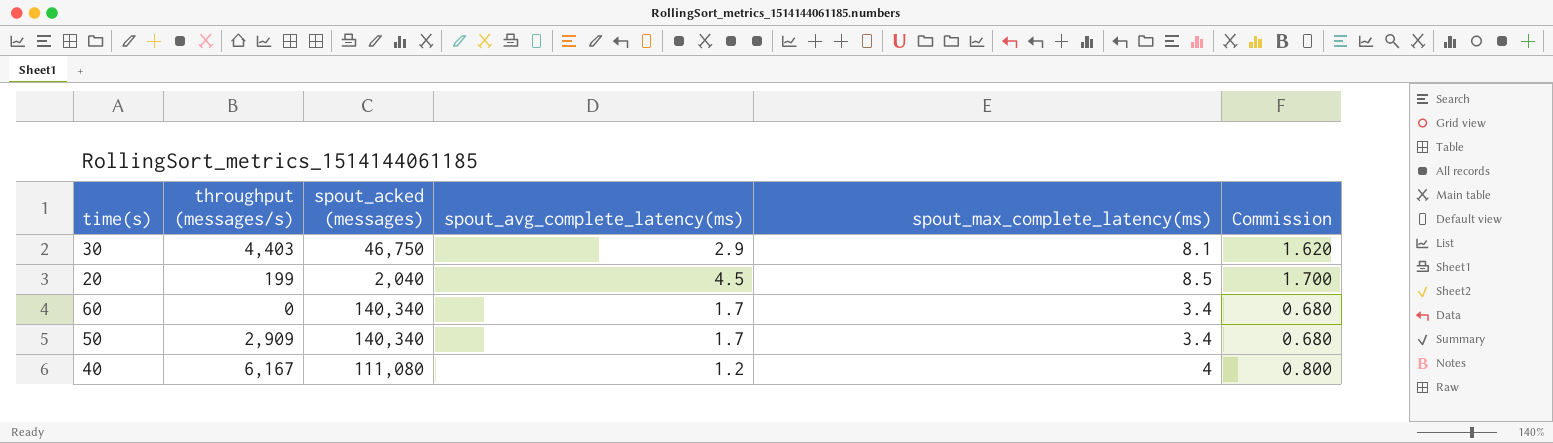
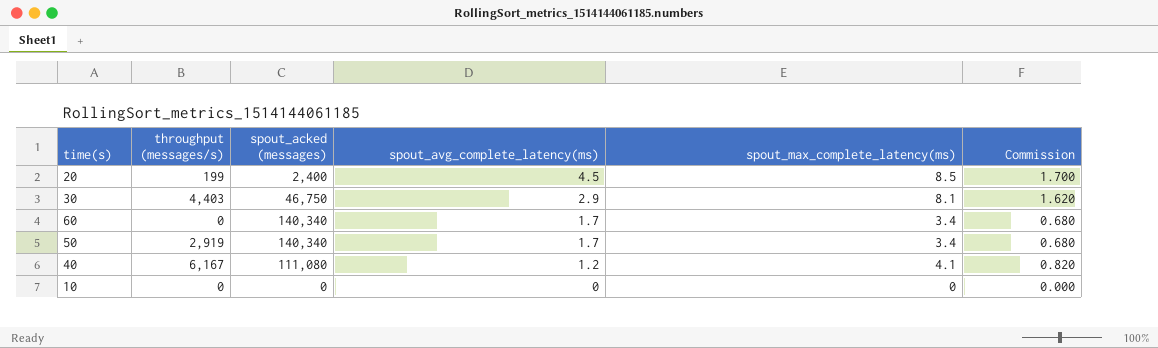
row order: none -> spout_avg_complete_latency(ms) descending
20 | spout_acked (messages): 2,040 -> 2,400
50 | throughput (messages/s): 2,909 -> 2,919
40 | spout_max_complete_latency(ms): 4 -> 4.1
40 | Commission: 0.800 -> 0.820
row 10: none -> 0 | 0 | 0 | 0 | 0.000

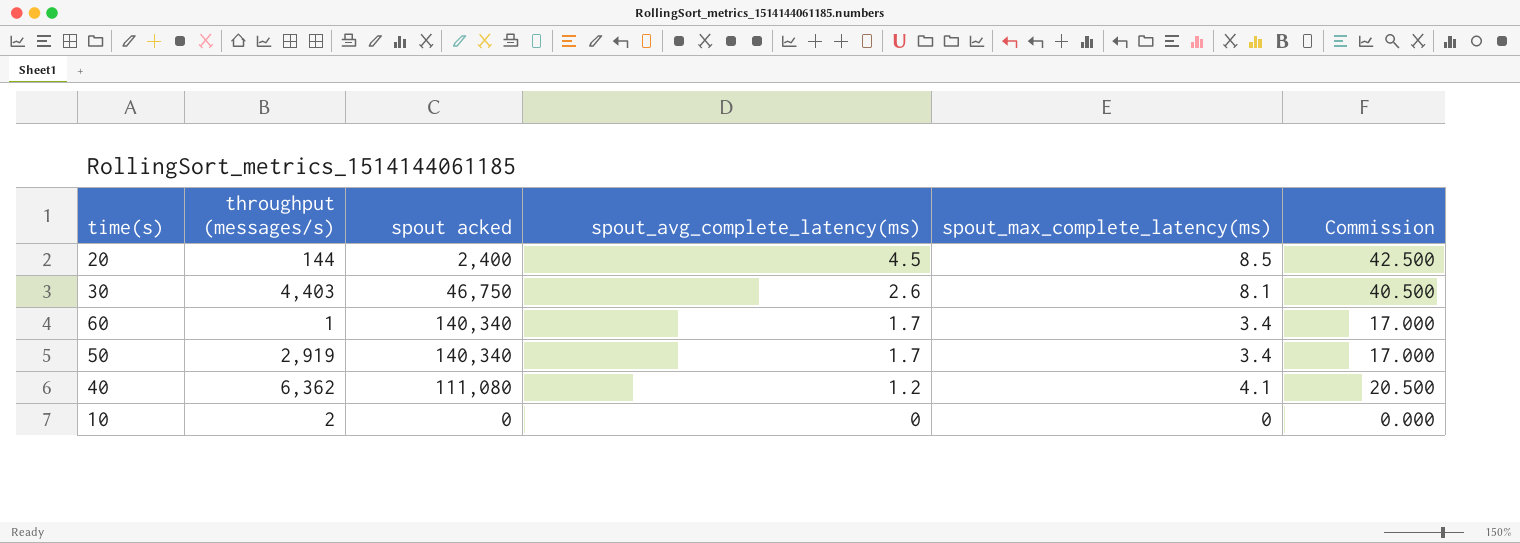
column name: spout_acked (messages) -> spout acked
column Commission | formula: [spout_max_complete_latency(ms)] * 0.2 -> [spout_max_complete_latency(ms)] * 5
20 | throughput (messages/s): 199 -> 144
30 | spout_avg_complete_latency(ms): 2.9 -> 2.6
60 | throughput (messages/s): 0 -> 1
40 | throughput (messages/s): 6,167 -> 6,362
10 | throughput (messages/s): 0 -> 2

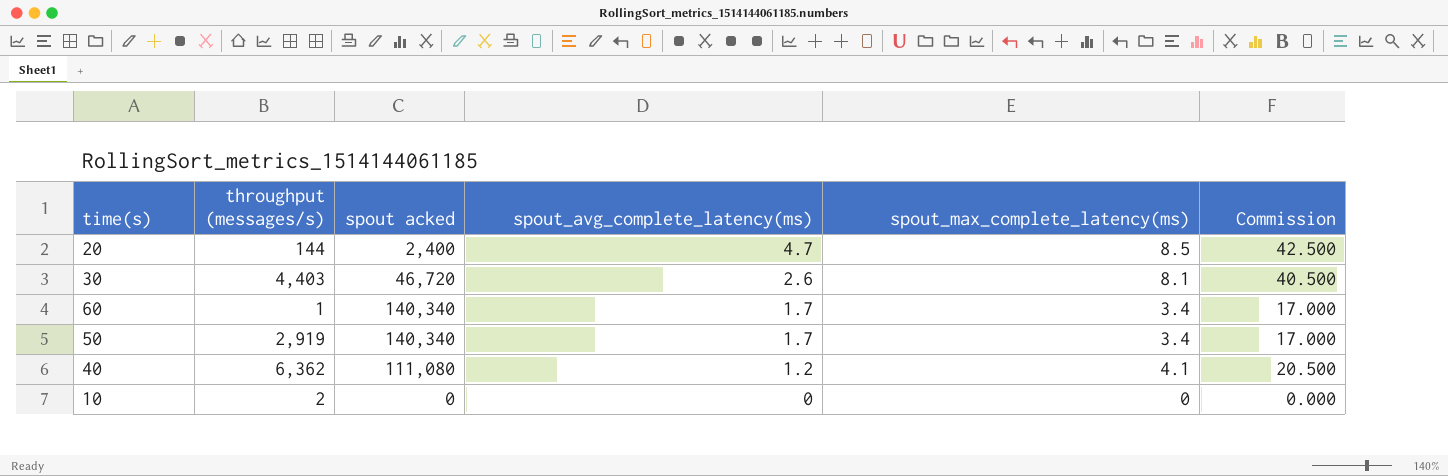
20 | spout_avg_complete_latency(ms): 4.5 -> 4.7
30 | spout acked: 46,750 -> 46,720

